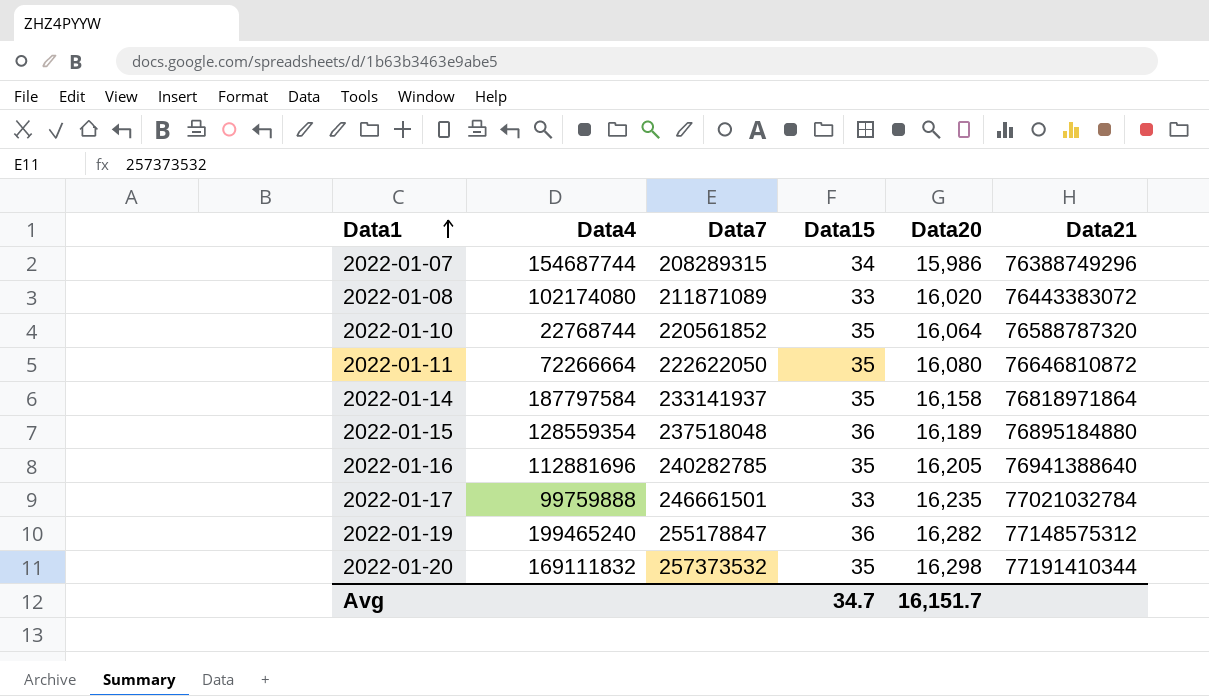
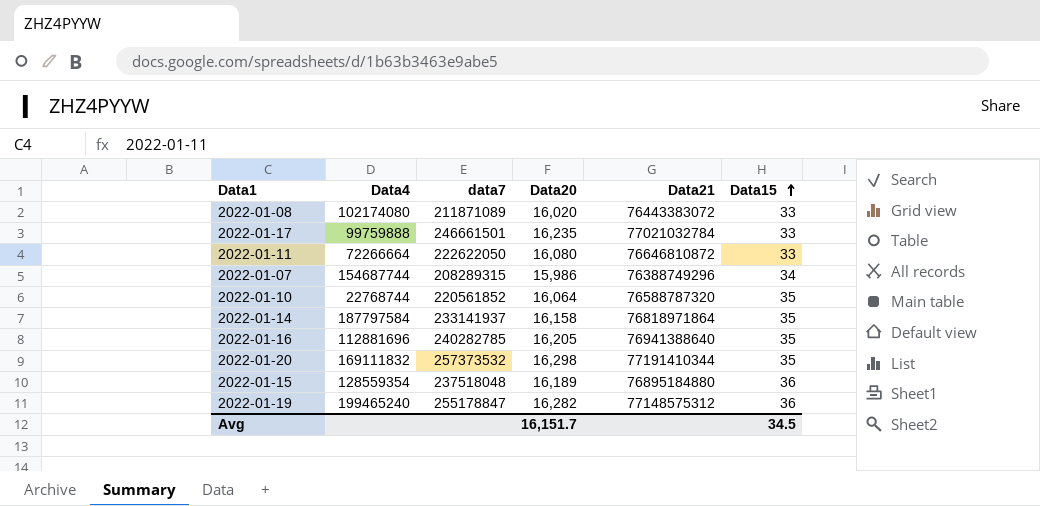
row order: Data1 ascending -> Data15 ascending
column name: Data7 -> data7
column Data15 | position: 4 -> 6
2022-01-11 | Data15: 35 -> 33
Avg | Data15: 34.7 -> 34.5

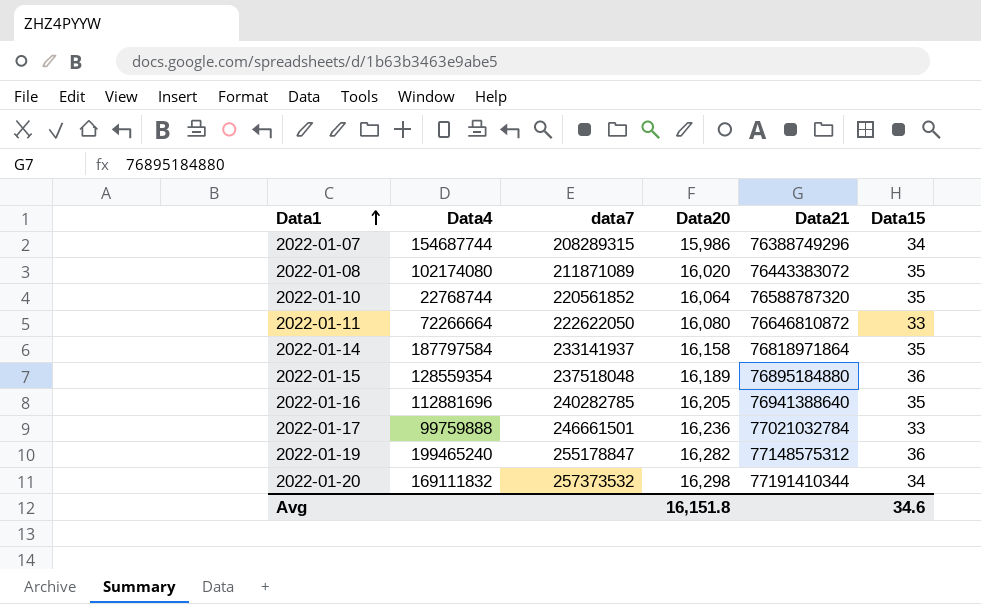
row order: Data15 ascending -> Data1 ascending
2022-01-08 | Data15: 33 -> 35
2022-01-17 | Data20: 16,235 -> 16,236
2022-01-20 | Data15: 35 -> 34
Avg | Data20: 16,151.7 -> 16,151.8
Avg | Data15: 34.5 -> 34.6

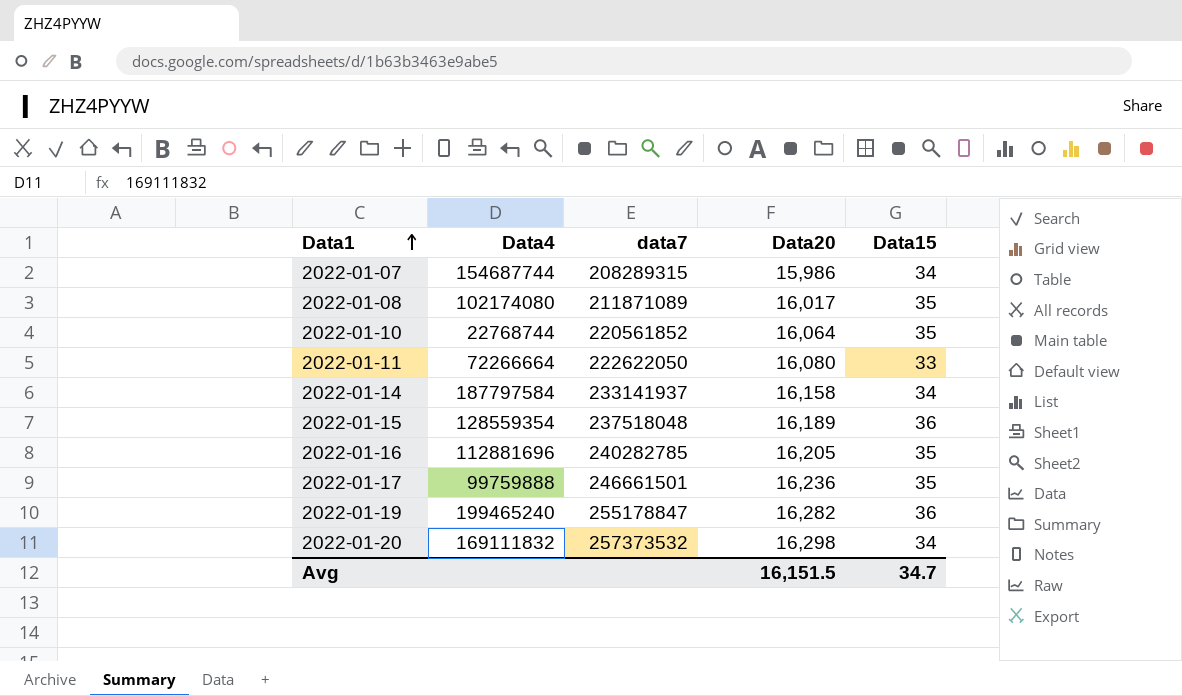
column Data21 | position: 5 -> none
2022-01-08 | Data20: 16,020 -> 16,017
2022-01-14 | Data15: 35 -> 34
2022-01-17 | Data15: 33 -> 35
Avg | Data20: 16,151.8 -> 16,151.5
Avg | Data15: 34.6 -> 34.7

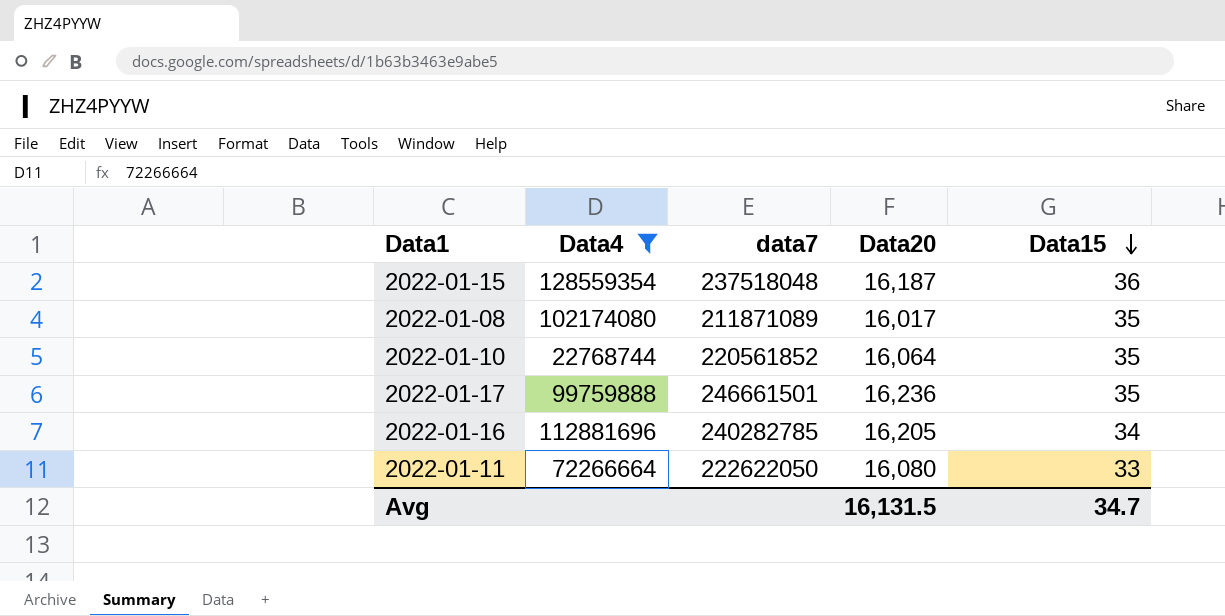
filter: none -> Data4 <= 128559354
row order: Data1 ascending -> Data15 descending
2022-01-15 | Data20: 16,189 -> 16,187
2022-01-16 | Data15: 35 -> 34
Avg | Data20: 16,151.5 -> 16,131.5

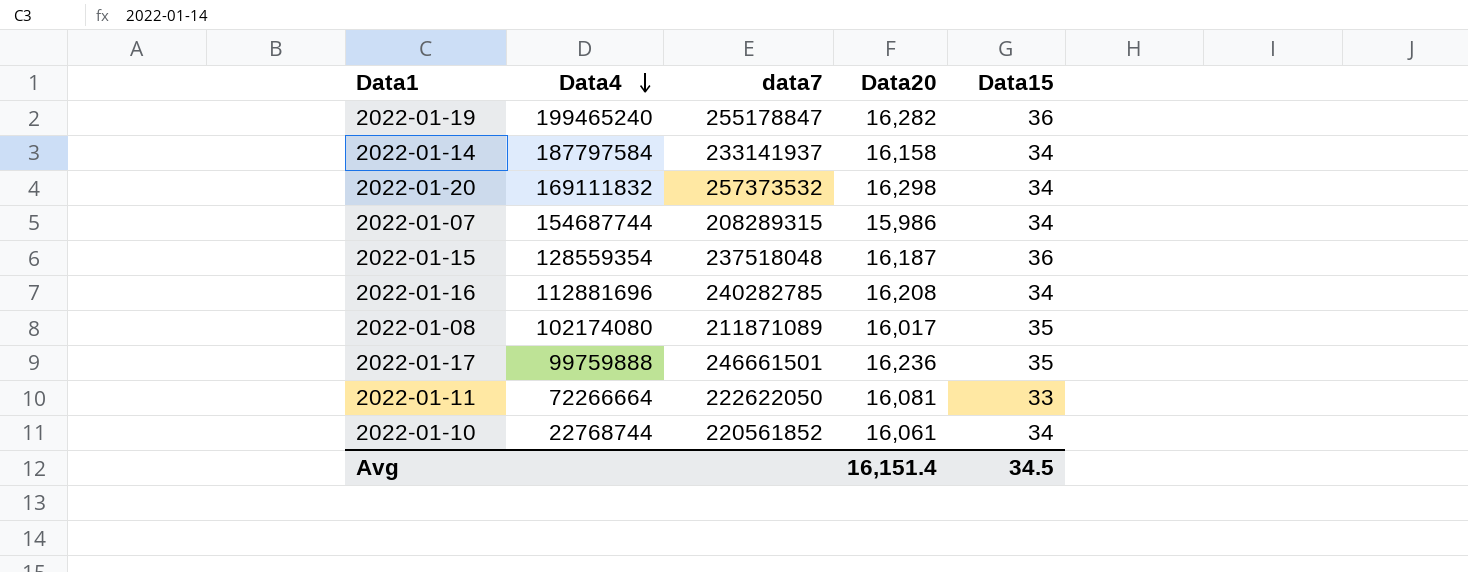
filter: Data4 <= 128559354 -> none
row order: Data15 descending -> Data4 descending
2022-01-16 | Data20: 16,205 -> 16,208
2022-01-11 | Data20: 16,080 -> 16,081
2022-01-10 | Data20: 16,064 -> 16,061
2022-01-10 | Data15: 35 -> 34
Avg | Data20: 16,131.5 -> 16,151.4
Avg | Data15: 34.7 -> 34.5

